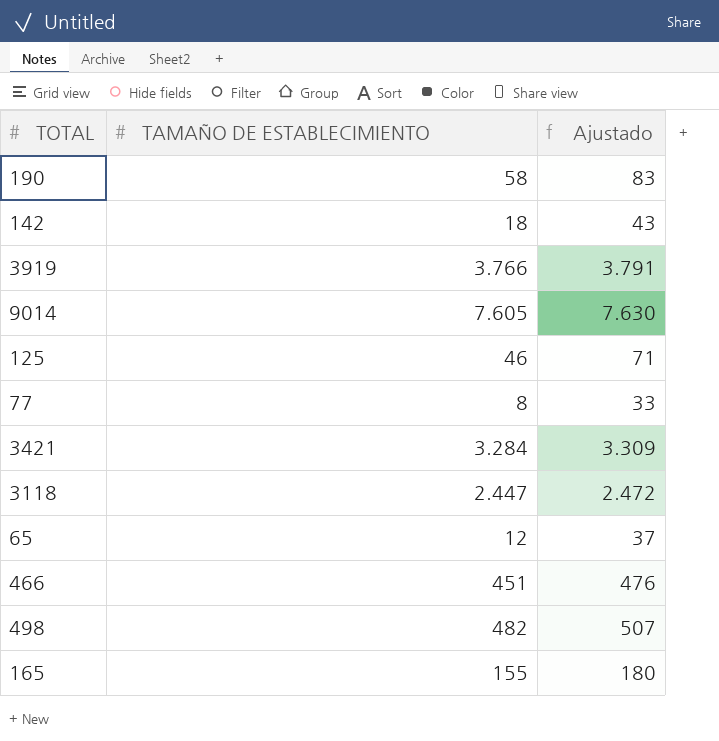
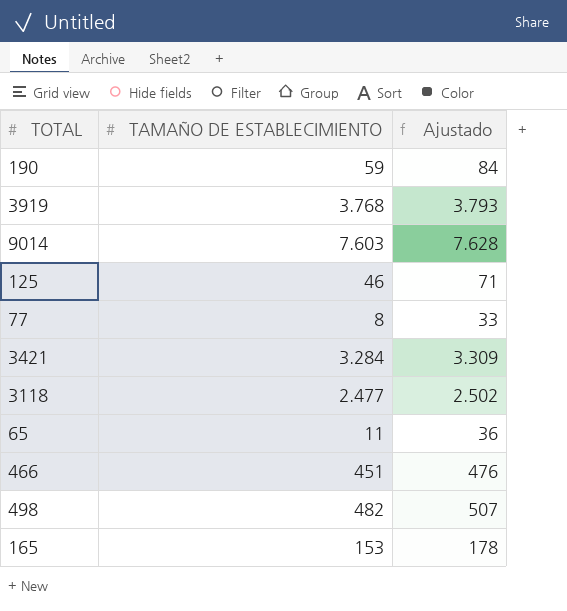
row 142: 18 | 43 -> none
190 | TAMAÑO DE ESTABLECIMIENTO: 58 -> 59
190 | Ajustado: 83 -> 84
3919 | TAMAÑO DE ESTABLECIMIENTO: 3.766 -> 3.768
3919 | Ajustado: 3.791 -> 3.793
9014 | TAMAÑO DE ESTABLECIMIENTO: 7.605 -> 7.603
9014 | Ajustado: 7.630 -> 7.628
3118 | TAMAÑO DE ESTABLECIMIENTO: 2.447 -> 2.477
3118 | Ajustado: 2.472 -> 2.502
65 | TAMAÑO DE ESTABLECIMIENTO: 12 -> 11
65 | Ajustado: 37 -> 36
165 | TAMAÑO DE ESTABLECIMIENTO: 155 -> 153
165 | Ajustado: 180 -> 178

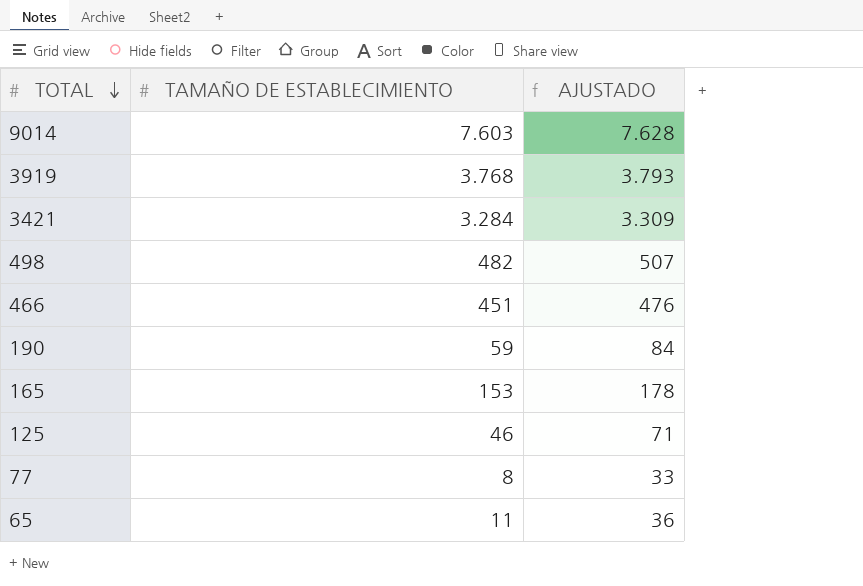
row order: none -> TOTAL descending
column name: Ajustado -> AJUSTADO
row 3118: 2.477 | 2.502 -> none

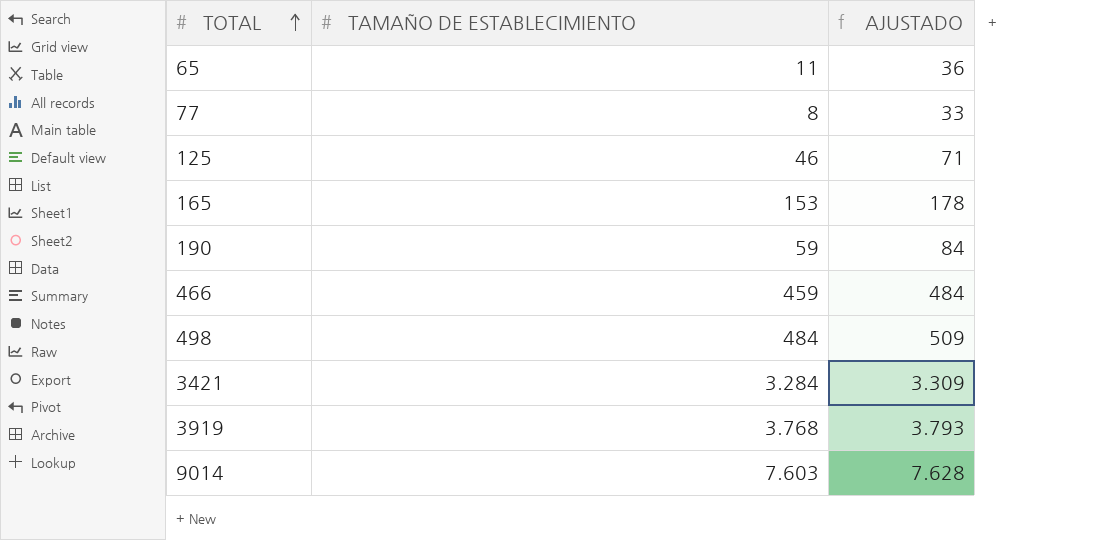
row order: TOTAL descending -> TOTAL ascending
466 | TAMAÑO DE ESTABLECIMIENTO: 451 -> 459
466 | AJUSTADO: 476 -> 484
498 | TAMAÑO DE ESTABLECIMIENTO: 482 -> 484
498 | AJUSTADO: 507 -> 509

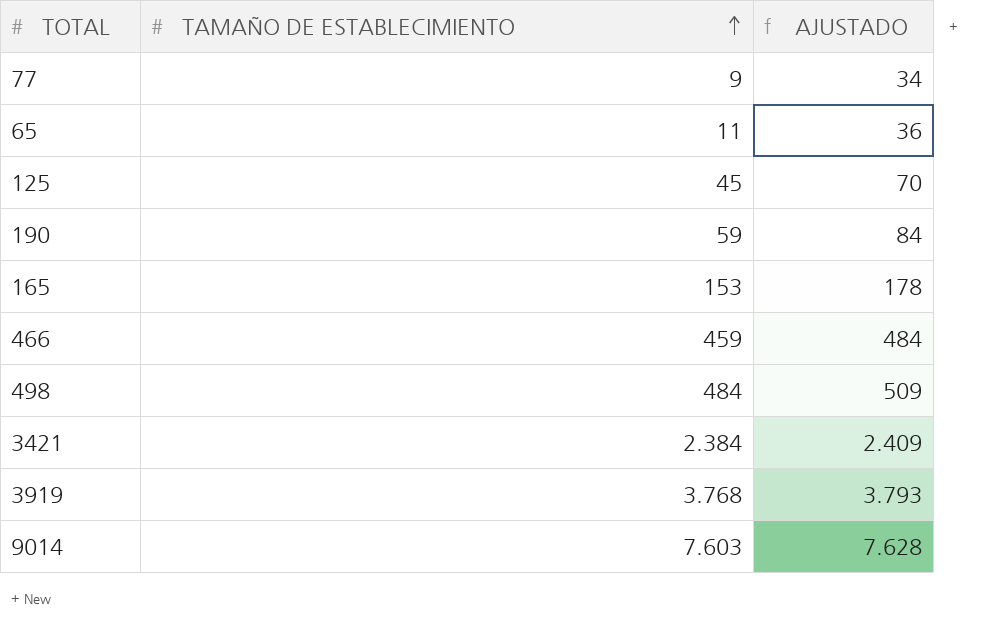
row order: TOTAL ascending -> TAMAÑO DE ESTABLECIMIENTO ascending
77 | TAMAÑO DE ESTABLECIMIENTO: 8 -> 9
77 | AJUSTADO: 33 -> 34
125 | TAMAÑO DE ESTABLECIMIENTO: 46 -> 45
125 | AJUSTADO: 71 -> 70
3421 | TAMAÑO DE ESTABLECIMIENTO: 3.284 -> 2.384
3421 | AJUSTADO: 3.309 -> 2.409

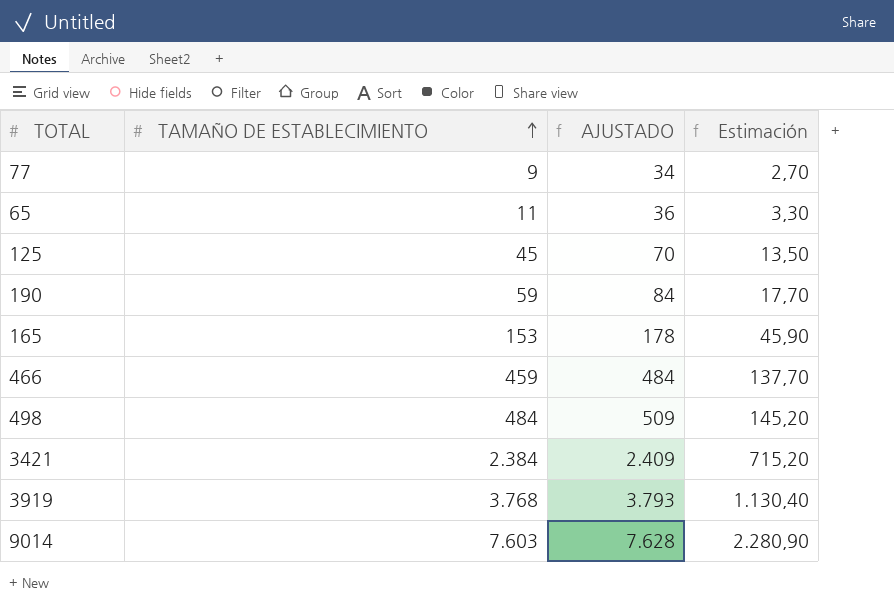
column Estimación | formula: none -> [TAMAÑO DE ESTABLECIMIENTO] * 0,3

